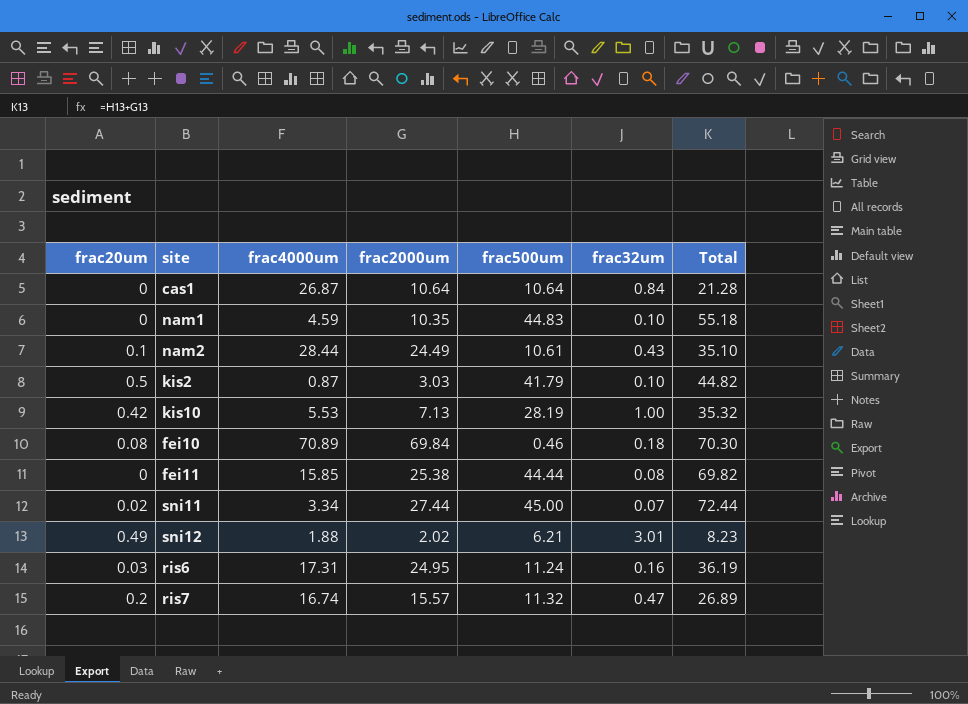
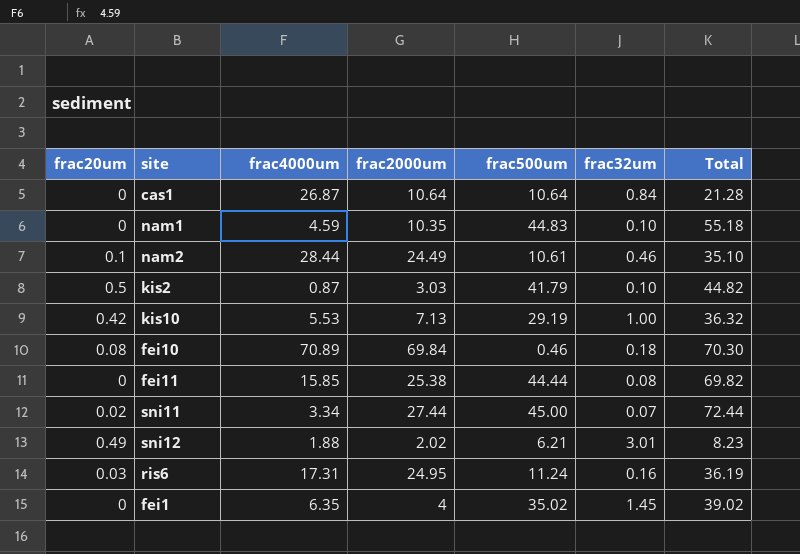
row ris7: 0.2 | 16.74 | 15.57 | 11.32 | 0.47 | 26.89 -> none
nam2 | frac32um: 0.43 -> 0.46
kis10 | frac500um: 28.19 -> 29.19
kis10 | Total: 35.32 -> 36.32
row fei1: none -> 0 | 6.35 | 4 | 35.02 | 1.45 | 39.02

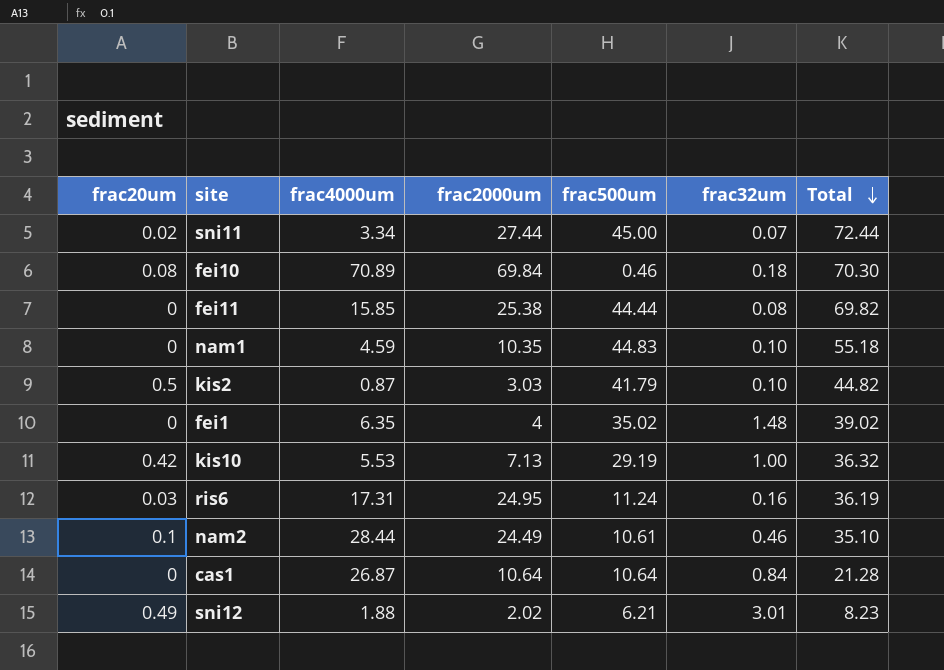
row order: none -> Total descending
fei1 | frac32um: 1.45 -> 1.48

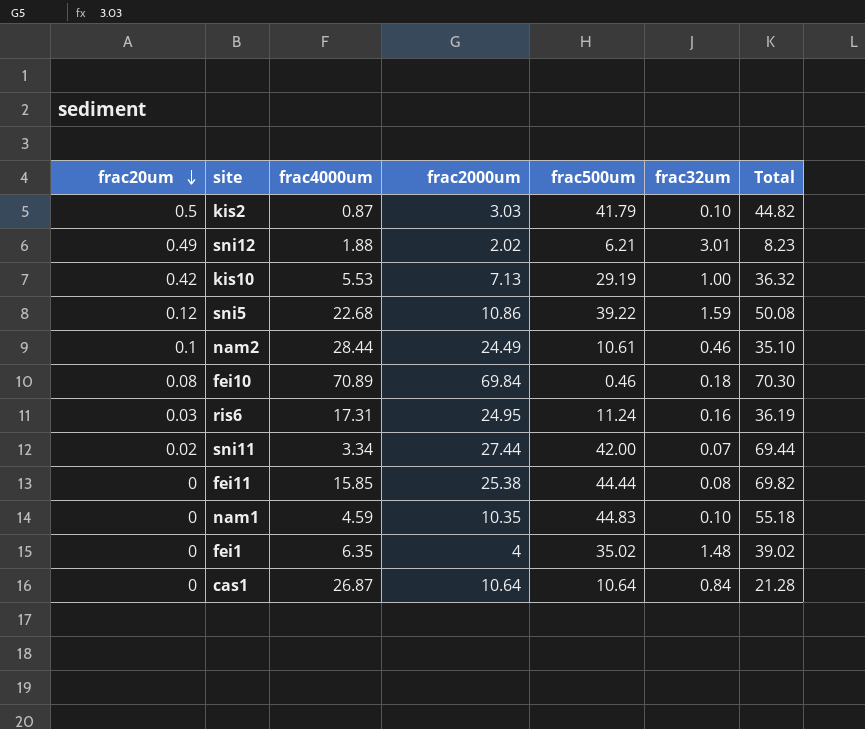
row order: Total descending -> frac20um descending
row sni5: none -> 0.12 | 22.68 | 10.86 | 39.22 | 1.59 | 50.08
sni11 | frac500um: 45.00 -> 42.00
sni11 | Total: 72.44 -> 69.44

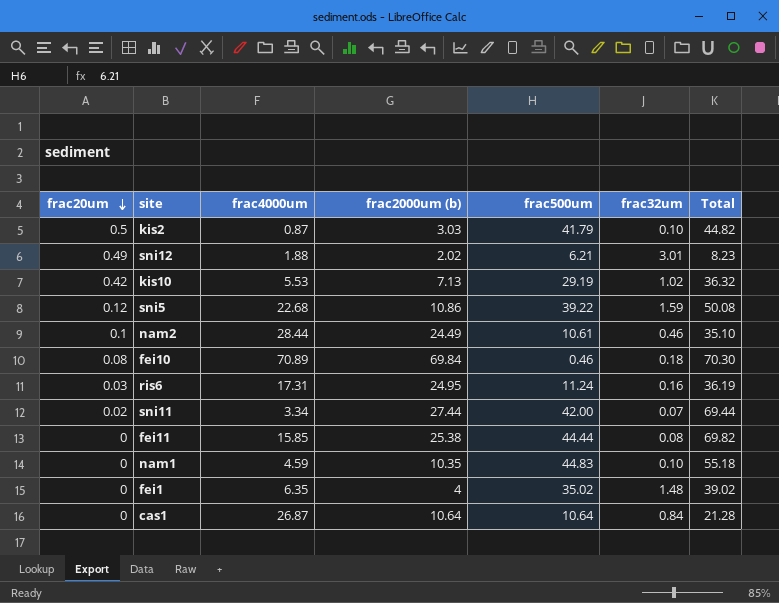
column name: frac2000um -> frac2000um (b)
kis10 | frac32um: 1.00 -> 1.02

